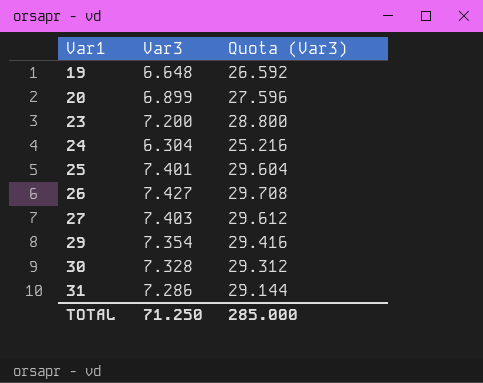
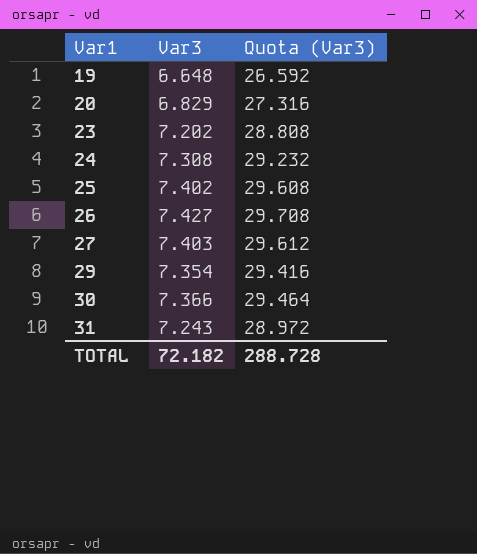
20 | Var3: 6.899 -> 6.829
20 | Quota (Var3): 27.596 -> 27.316
23 | Var3: 7.200 -> 7.202
23 | Quota (Var3): 28.800 -> 28.808
24 | Var3: 6.304 -> 7.308
24 | Quota (Var3): 25.216 -> 29.232
25 | Var3: 7.401 -> 7.402
25 | Quota (Var3): 29.604 -> 29.608
30 | Var3: 7.328 -> 7.366
30 | Quota (Var3): 29.312 -> 29.464
31 | Var3: 7.286 -> 7.243
31 | Quota (Var3): 29.144 -> 28.972
TOTAL | Var3: 71.250 -> 72.182
TOTAL | Quota (Var3): 285.000 -> 288.728

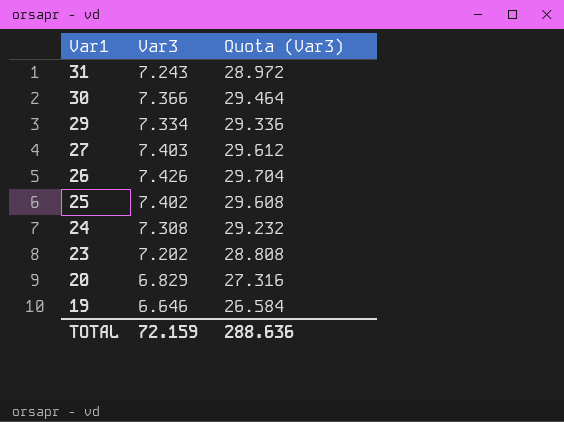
row order: Var1 ascending -> Var1 descending
29 | Var3: 7.354 -> 7.334
29 | Quota (Var3): 29.416 -> 29.336
26 | Var3: 7.427 -> 7.426
26 | Quota (Var3): 29.708 -> 29.704
19 | Var3: 6.648 -> 6.646
19 | Quota (Var3): 26.592 -> 26.584
TOTAL | Var3: 72.182 -> 72.159
TOTAL | Quota (Var3): 288.728 -> 288.636

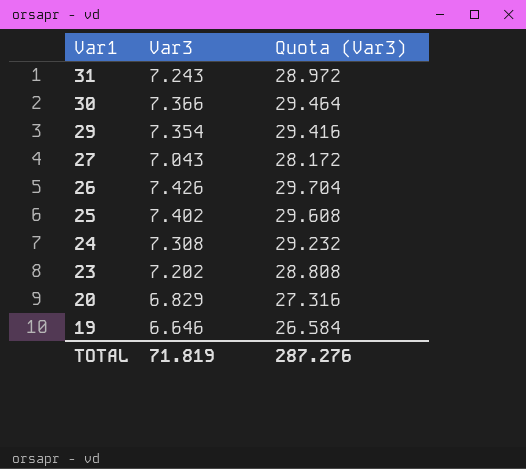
29 | Var3: 7.334 -> 7.354
29 | Quota (Var3): 29.336 -> 29.416
27 | Var3: 7.403 -> 7.043
27 | Quota (Var3): 29.612 -> 28.172
TOTAL | Var3: 72.159 -> 71.819
TOTAL | Quota (Var3): 288.636 -> 287.276

